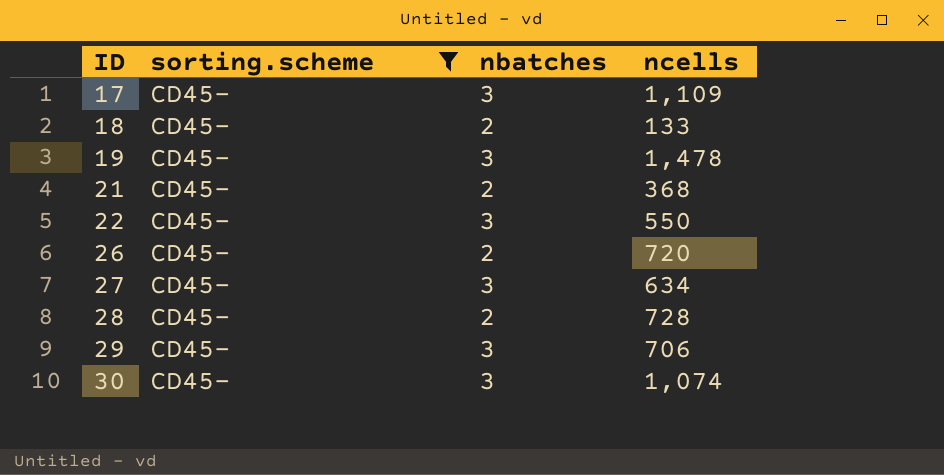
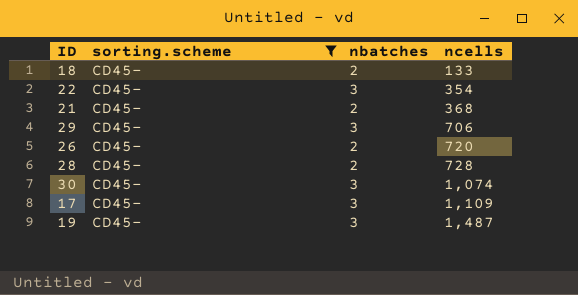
row order: ID ascending -> ncells ascending
row 27: CD45- | 3 | 634 -> none
22 | ncells: 550 -> 354
19 | ncells: 1,478 -> 1,487

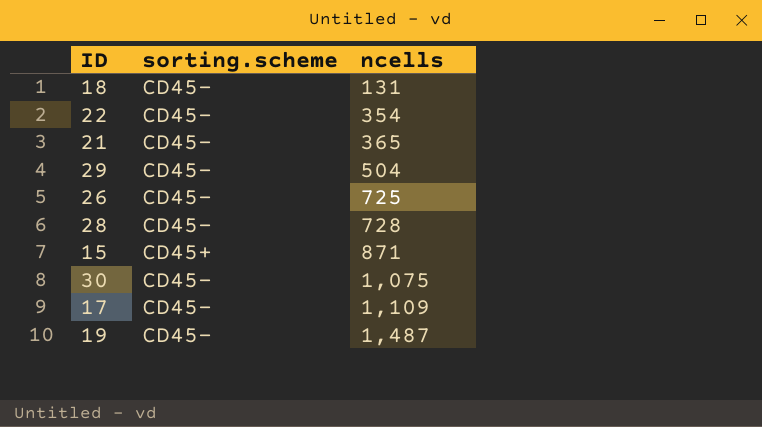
filter: sorting.scheme = CD45- -> none
column nbatches | position: 3 -> none
18 | ncells: 133 -> 131
21 | ncells: 368 -> 365
29 | ncells: 706 -> 504
26 | ncells: 720 -> 725
30 | ncells: 1,074 -> 1,075

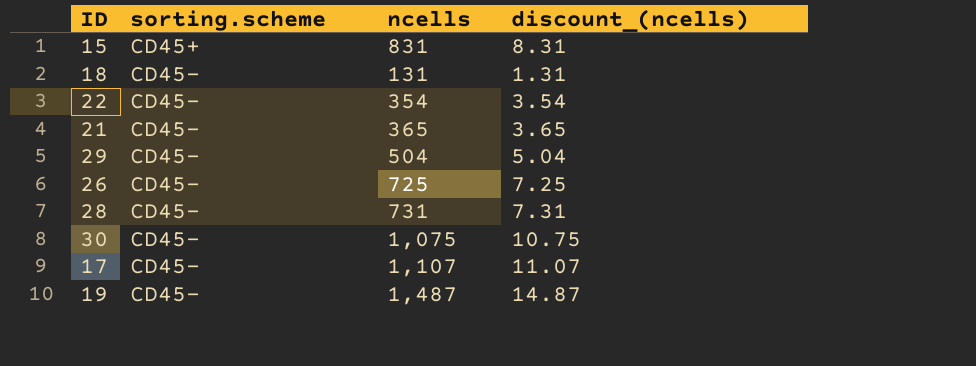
row order: ncells ascending -> sorting.scheme ascending
column discount_(ncells) | formula: none -> [ncells] * 0.01
15 | ncells: 871 -> 831
28 | ncells: 728 -> 731
17 | ncells: 1,109 -> 1,107

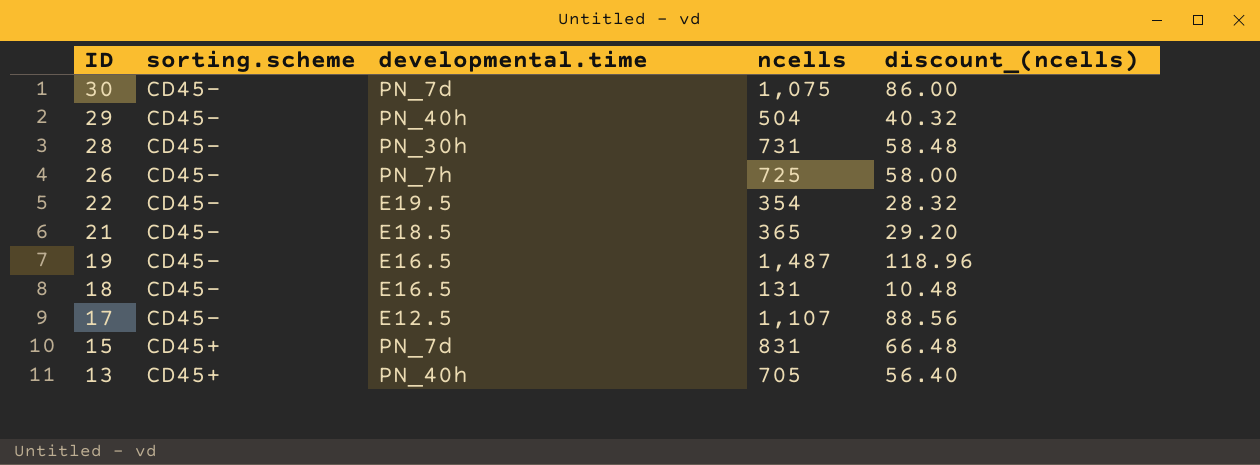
row order: sorting.scheme ascending -> ID descending
column developmental.time | position: none -> 3
column discount_(ncells) | formula: [ncells] * 0.01 -> [ncells] * 0.08
row 13: none -> CD45+ | PN_40h | 705 | 56.40

